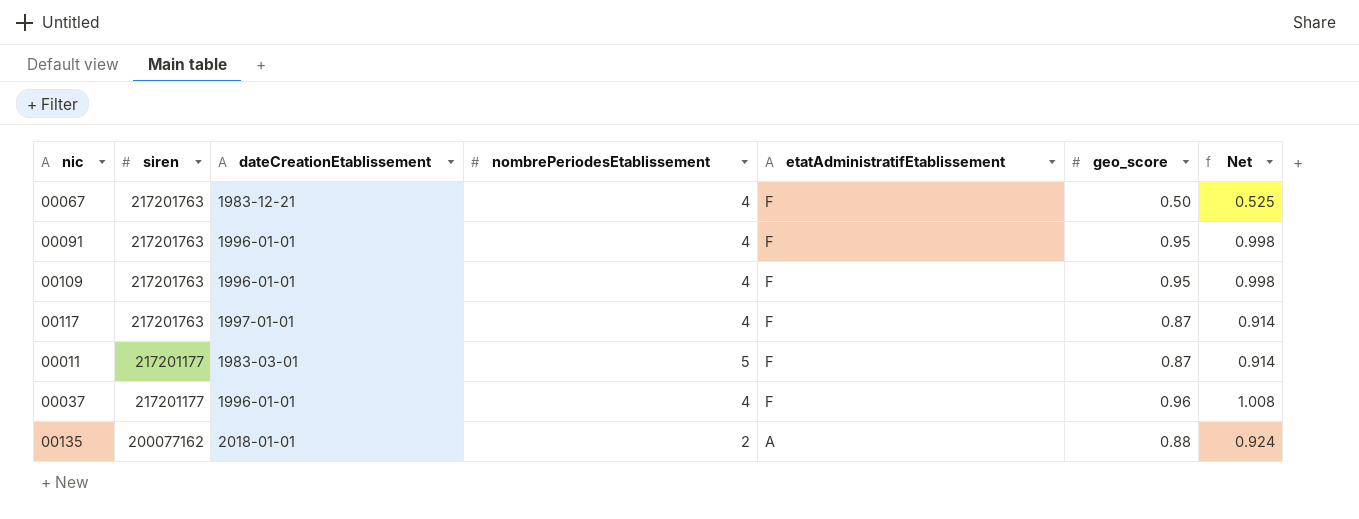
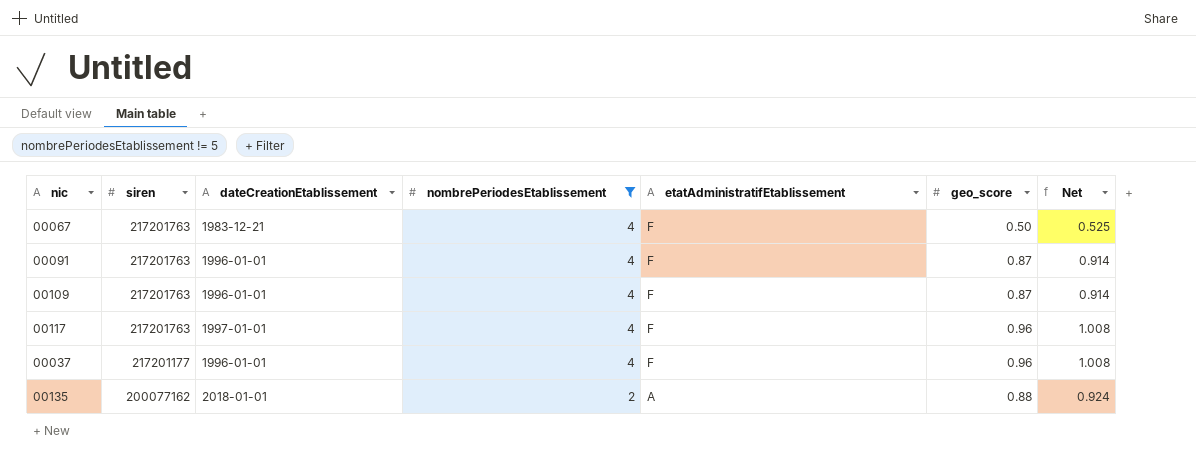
filter: none -> nombrePeriodesEtablissement != 5
00091 | geo_score: 0.95 -> 0.87
00091 | Net: 0.998 -> 0.914
00109 | geo_score: 0.95 -> 0.87
00109 | Net: 0.998 -> 0.914
00117 | geo_score: 0.87 -> 0.96
00117 | Net: 0.914 -> 1.008

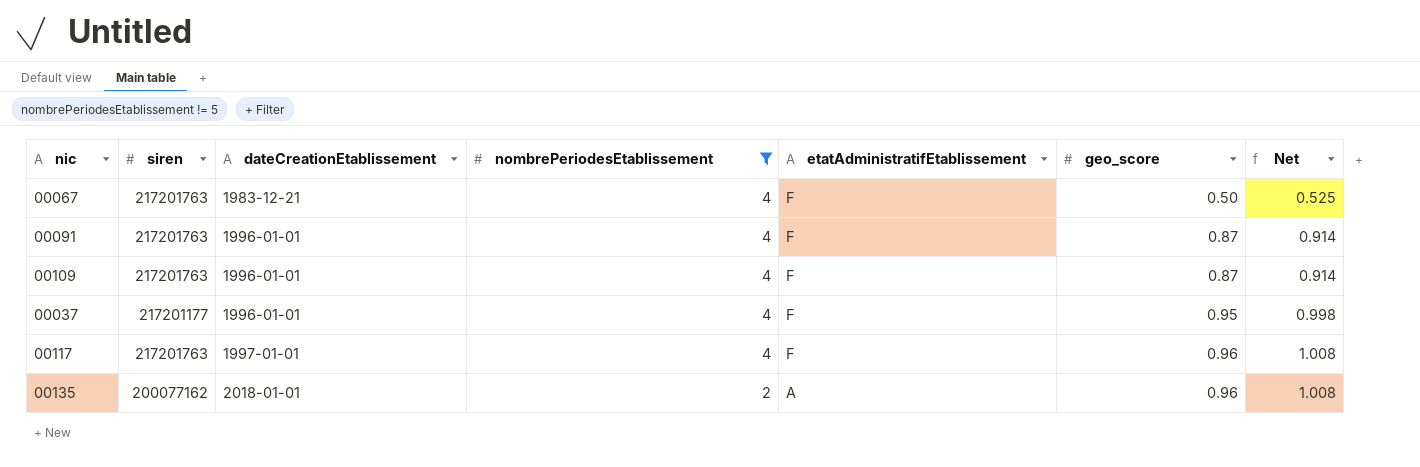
row order: siren descending -> dateCreationEtablissement ascending
00037 | geo_score: 0.96 -> 0.95
00037 | Net: 1.008 -> 0.998
00135 | geo_score: 0.88 -> 0.96
00135 | Net: 0.924 -> 1.008

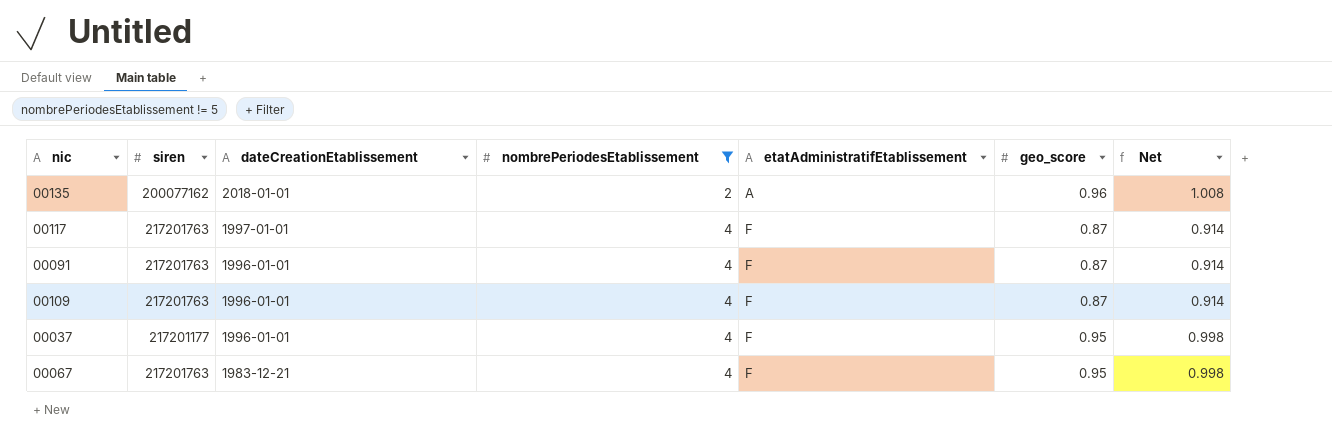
row order: dateCreationEtablissement ascending -> dateCreationEtablissement descending
00117 | geo_score: 0.96 -> 0.87
00117 | Net: 1.008 -> 0.914
00067 | geo_score: 0.50 -> 0.95
00067 | Net: 0.525 -> 0.998

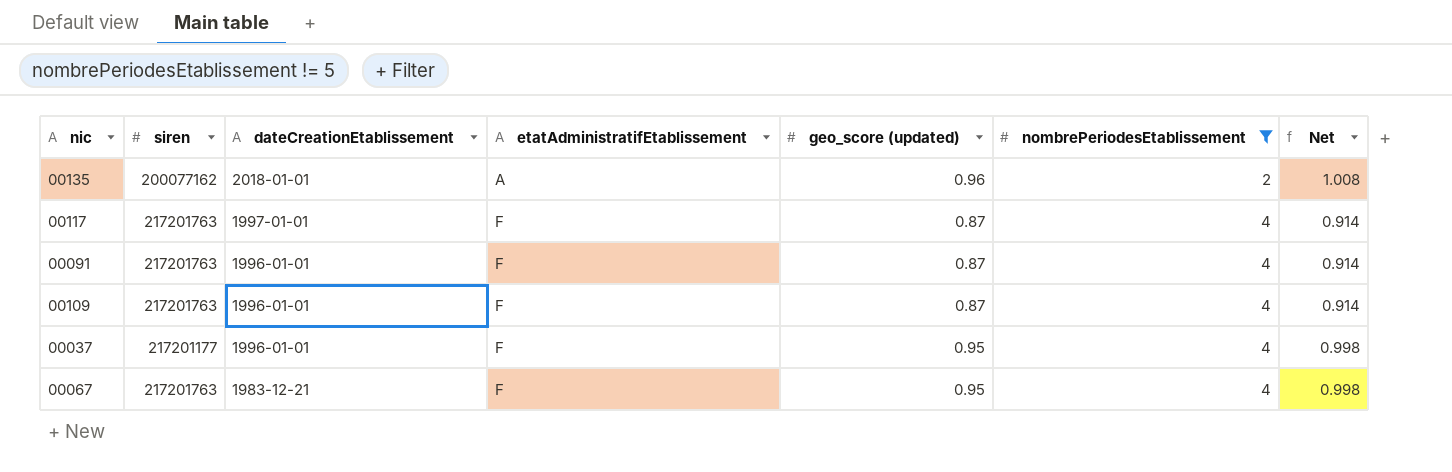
column name: geo_score -> geo_score (updated)
column nombrePeriodesEtablissement | position: 4 -> 6

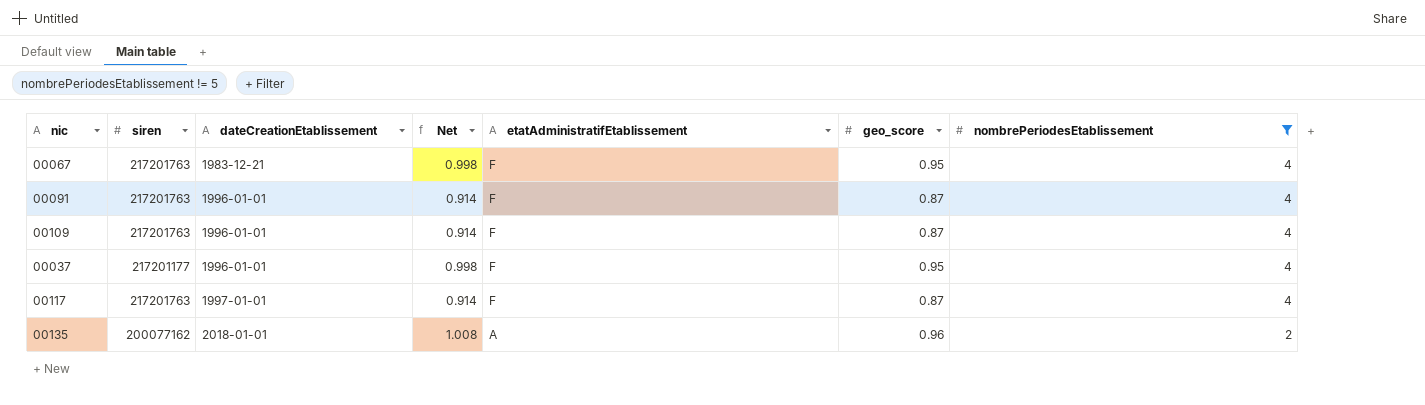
row order: dateCreationEtablissement descending -> dateCreationEtablissement ascending
column Net | position: 7 -> 4
column name: geo_score (updated) -> geo_score

